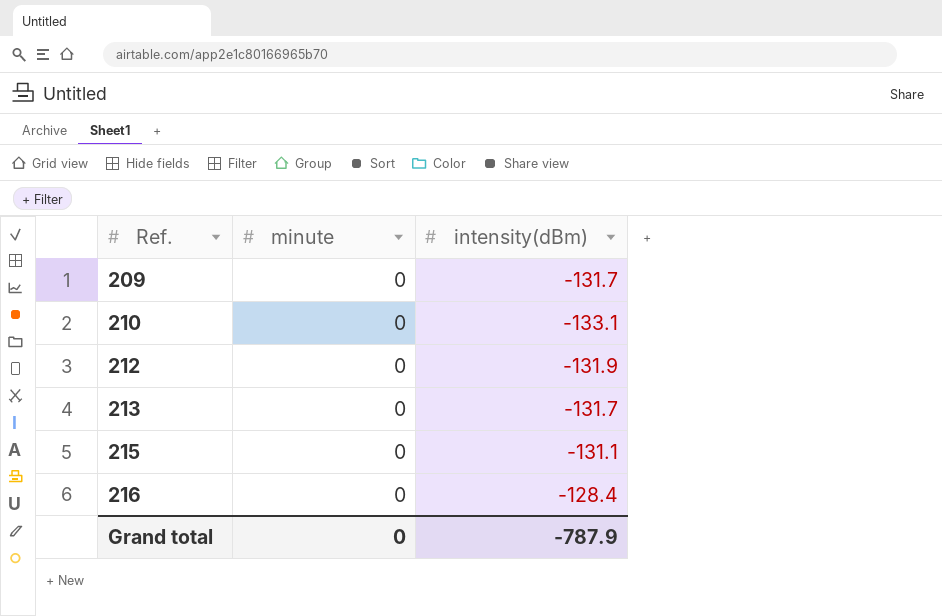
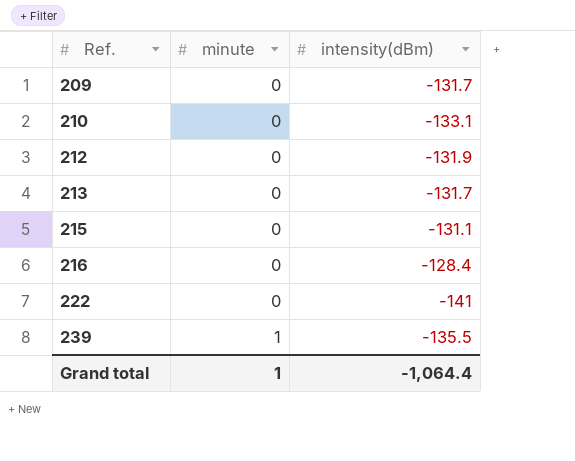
row 222: none -> 0 | -141
row 239: none -> 1 | -135.5
Grand total | minute: 0 -> 1
Grand total | intensity(dBm): -787.9 -> -1,064.4

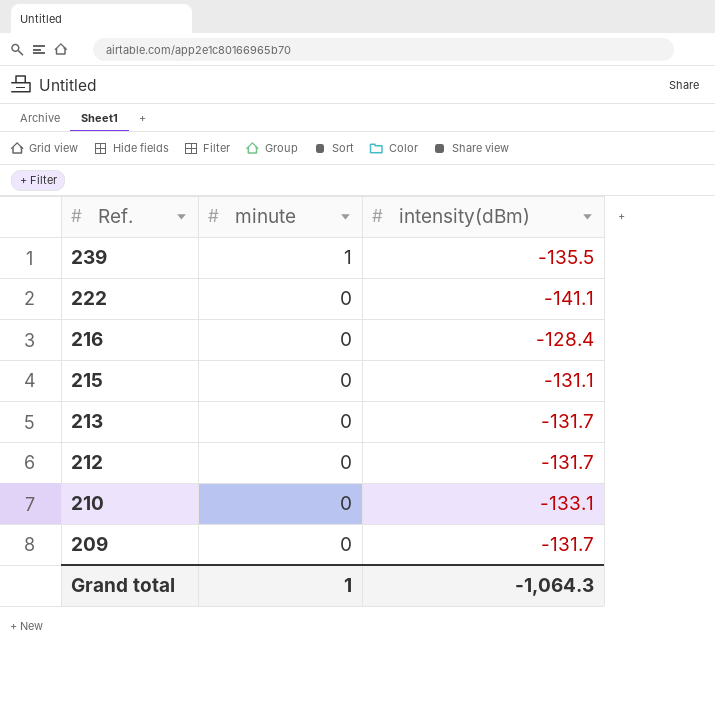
row order: Ref. ascending -> Ref. descending
222 | intensity(dBm): -141 -> -141.1
212 | intensity(dBm): -131.9 -> -131.7
Grand total | intensity(dBm): -1,064.4 -> -1,064.3

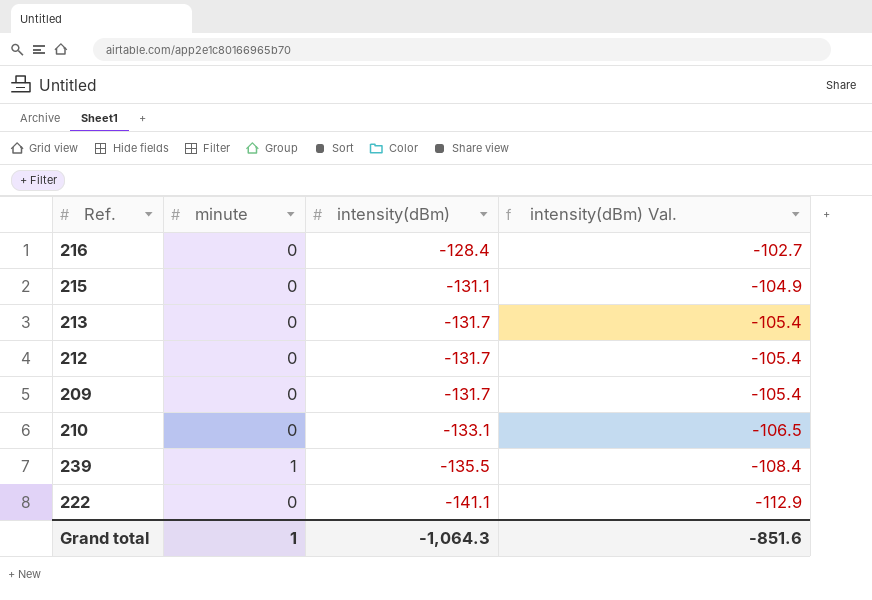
row order: Ref. descending -> intensity(dBm) descending
column intensity(dBm) Val. | formula: none -> [intensity(dBm)] * 0.8

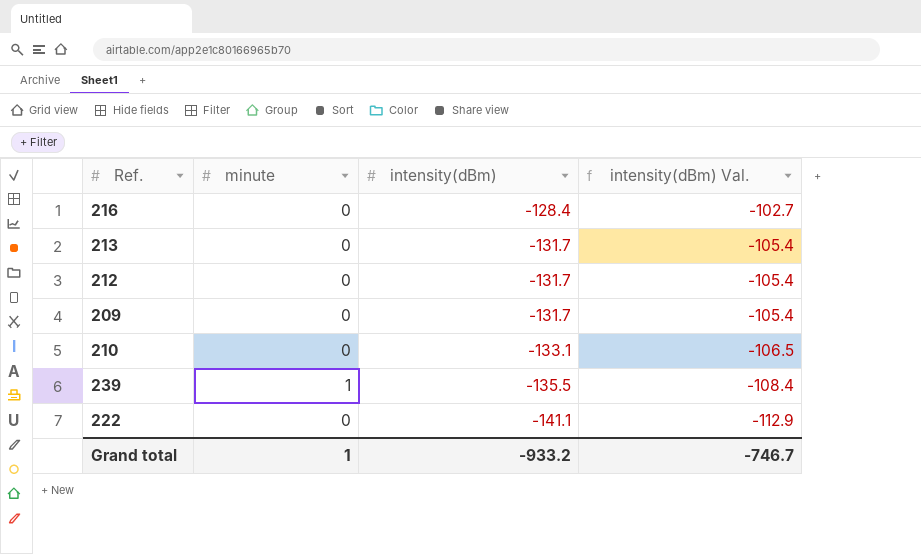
row 215: 0 | -131.1 | -104.9 -> none
Grand total | intensity(dBm): -1,064.3 -> -933.2
Grand total | intensity(dBm) Val.: -851.6 -> -746.7

